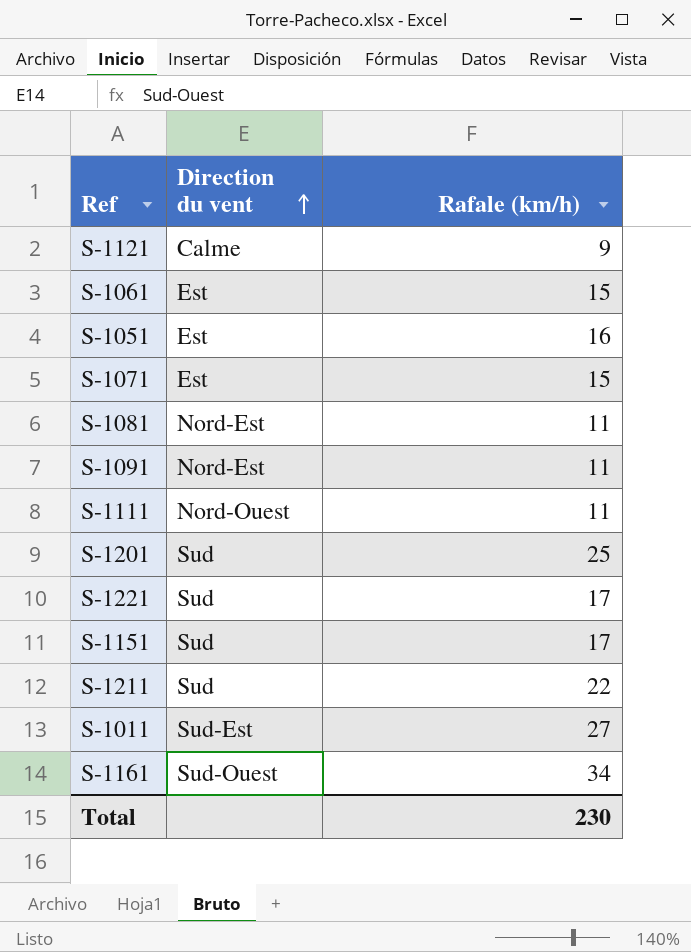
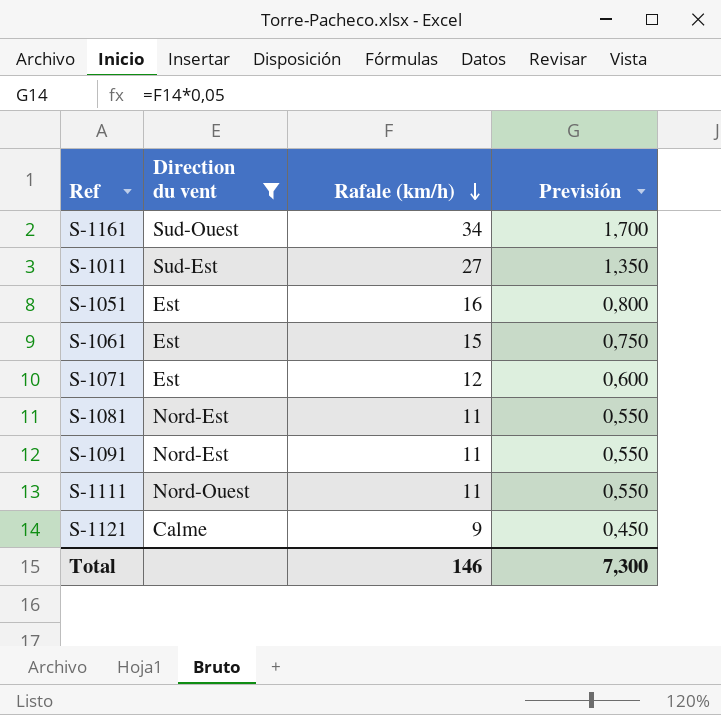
filter: none -> Direction du vent != Sud
row order: Direction du vent ascending -> Rafale (km/h) descending
column Previsión | formula: none -> [Rafale (km/h)] * 0,05
S-1071 | Rafale (km/h): 15 -> 12
Total | Rafale (km/h): 230 -> 146

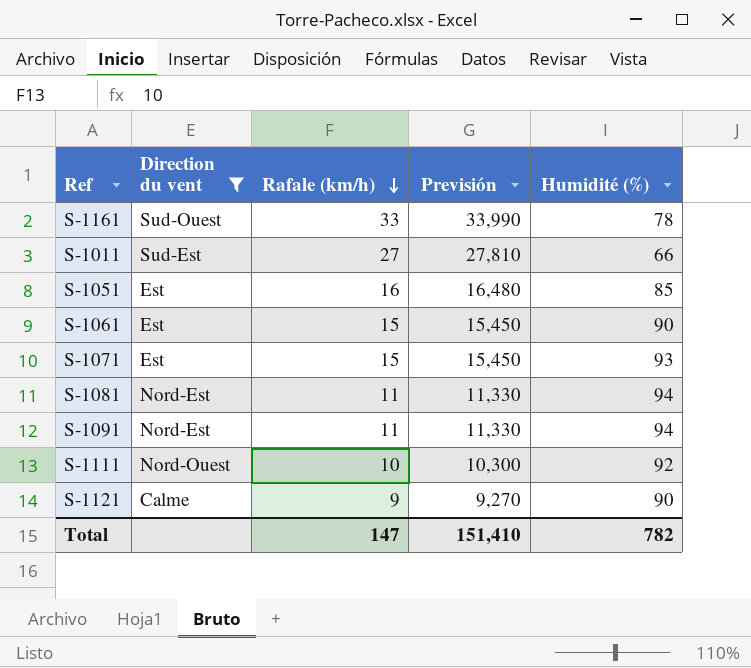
column Previsión | formula: [Rafale (km/h)] * 0,05 -> [Rafale (km/h)] * 1,03
column Humidité (%) | position: none -> 5
S-1161 | Rafale (km/h): 34 -> 33
S-1071 | Rafale (km/h): 12 -> 15
S-1111 | Rafale (km/h): 11 -> 10
Total | Rafale (km/h): 146 -> 147
Total | Previsión: 7,300 -> 151,410

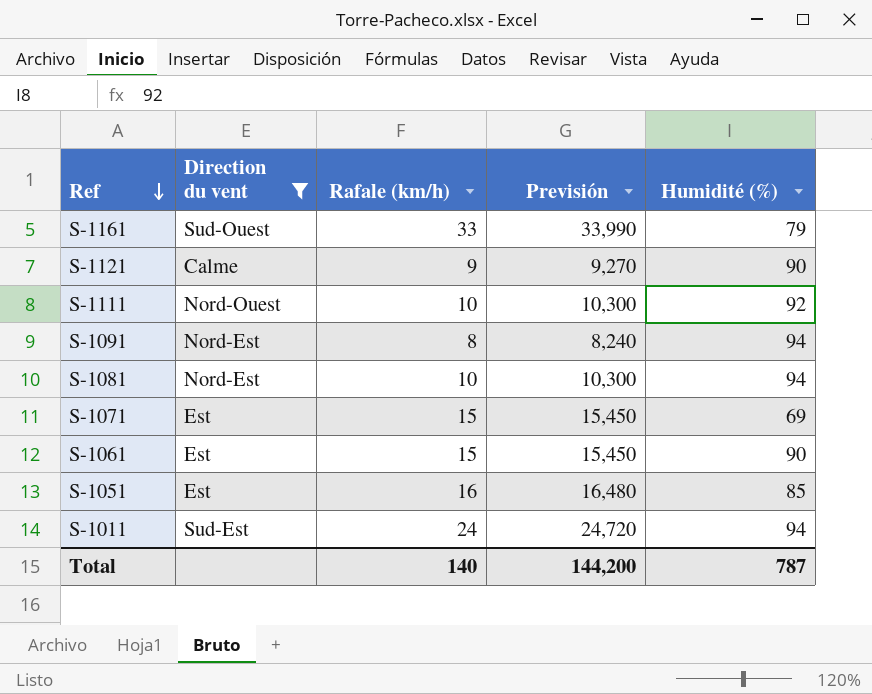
row order: Rafale (km/h) descending -> Ref descending
S-1161 | Humidité (%): 78 -> 79
S-1091 | Rafale (km/h): 11 -> 8
S-1091 | Previsión: 11,330 -> 8,240
S-1081 | Rafale (km/h): 11 -> 10
S-1081 | Previsión: 11,330 -> 10,300
S-1071 | Humidité (%): 93 -> 69
S-1011 | Rafale (km/h): 27 -> 24
S-1011 | Previsión: 27,810 -> 24,720
S-1011 | Humidité (%): 66 -> 94
Total | Rafale (km/h): 147 -> 140
Total | Previsión: 151,410 -> 144,200
Total | Humidité (%): 782 -> 787

